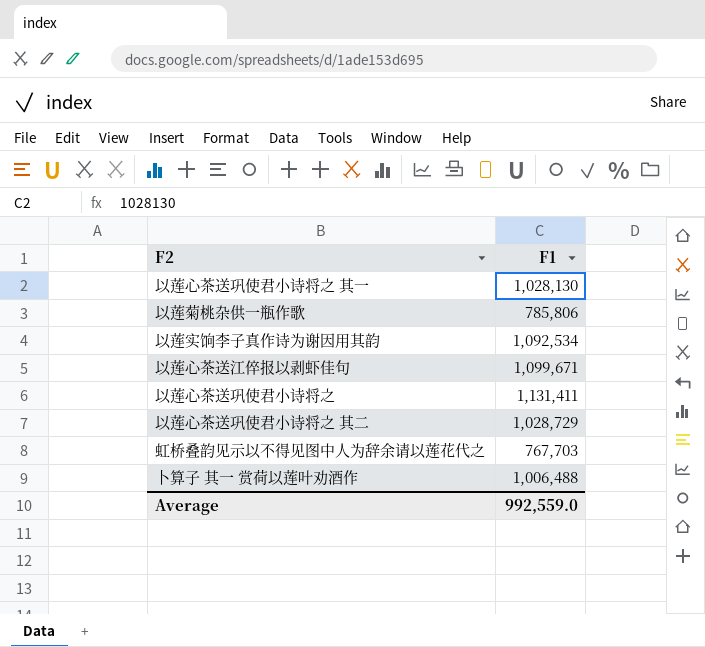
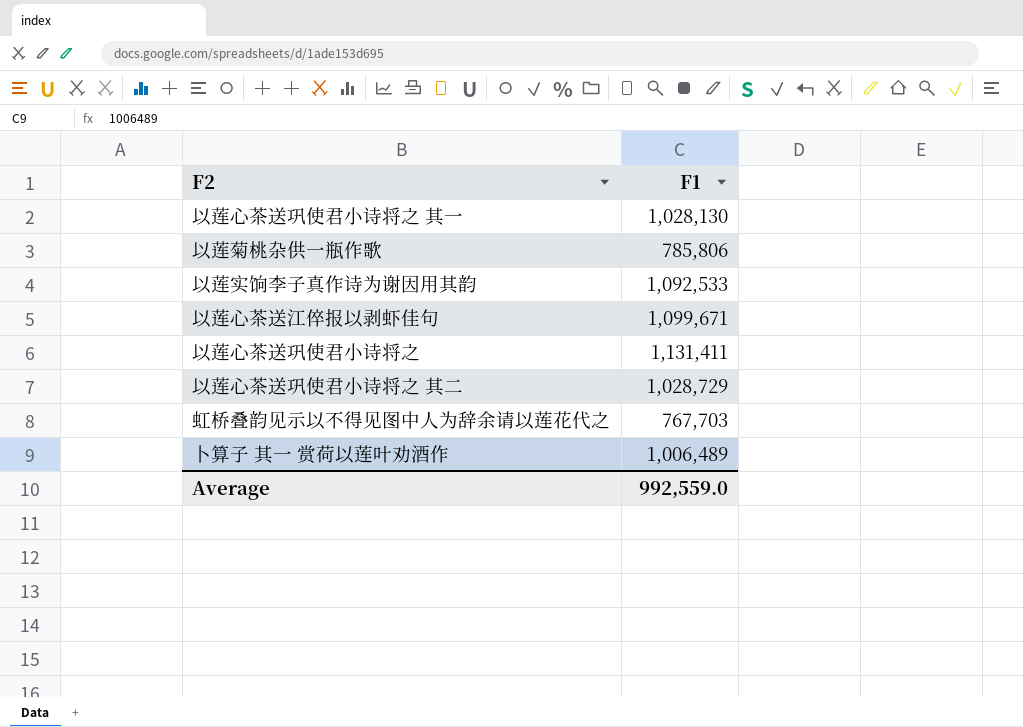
以莲实饷李子真作诗为谢因用其韵 | F1: 1,092,534 -> 1,092,533
卜算子 其一 赏荷以莲叶劝酒作 | F1: 1,006,488 -> 1,006,489

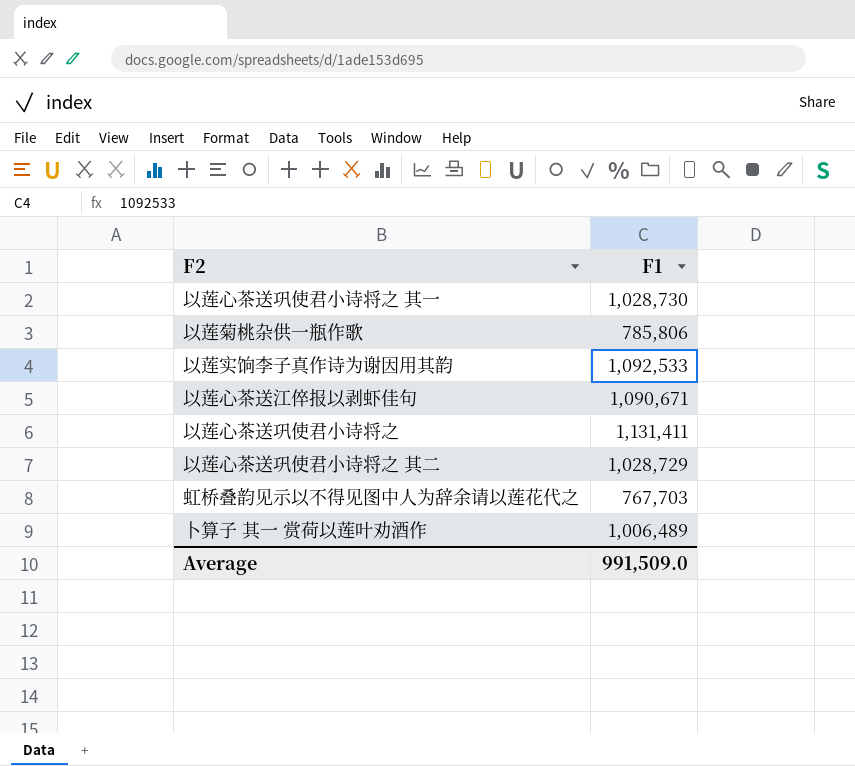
以莲心茶送巩使君小诗将之 其一 | F1: 1,028,130 -> 1,028,730
以莲心茶送江倅报以剥虾佳句 | F1: 1,099,671 -> 1,090,671
Average | F1: 992,559.0 -> 991,509.0

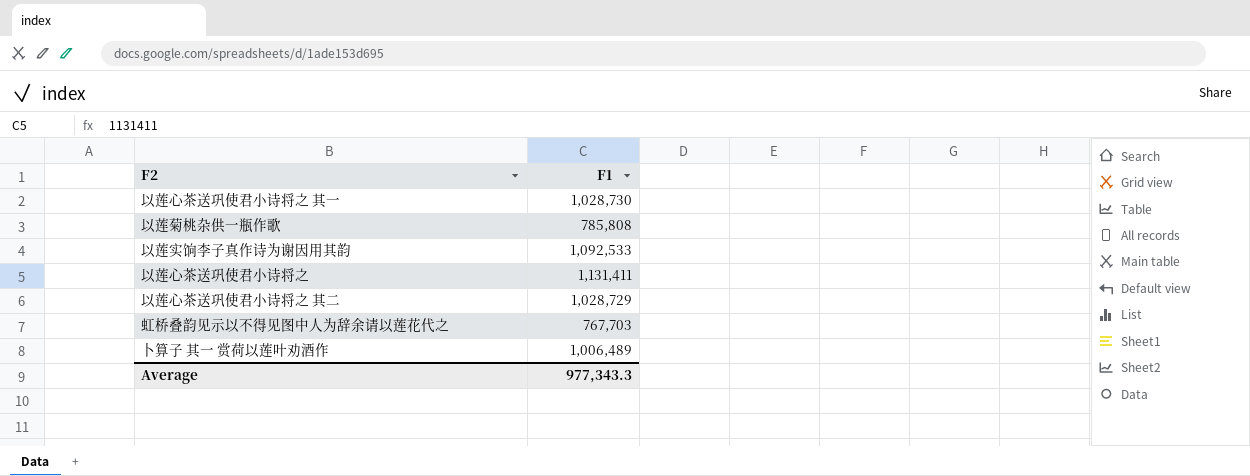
row 以莲心茶送江倅报以剥虾佳句: 1,090,671 -> none
以莲菊桃杂供一瓶作歌 | F1: 785,806 -> 785,808
Average | F1: 991,509.0 -> 977,343.3

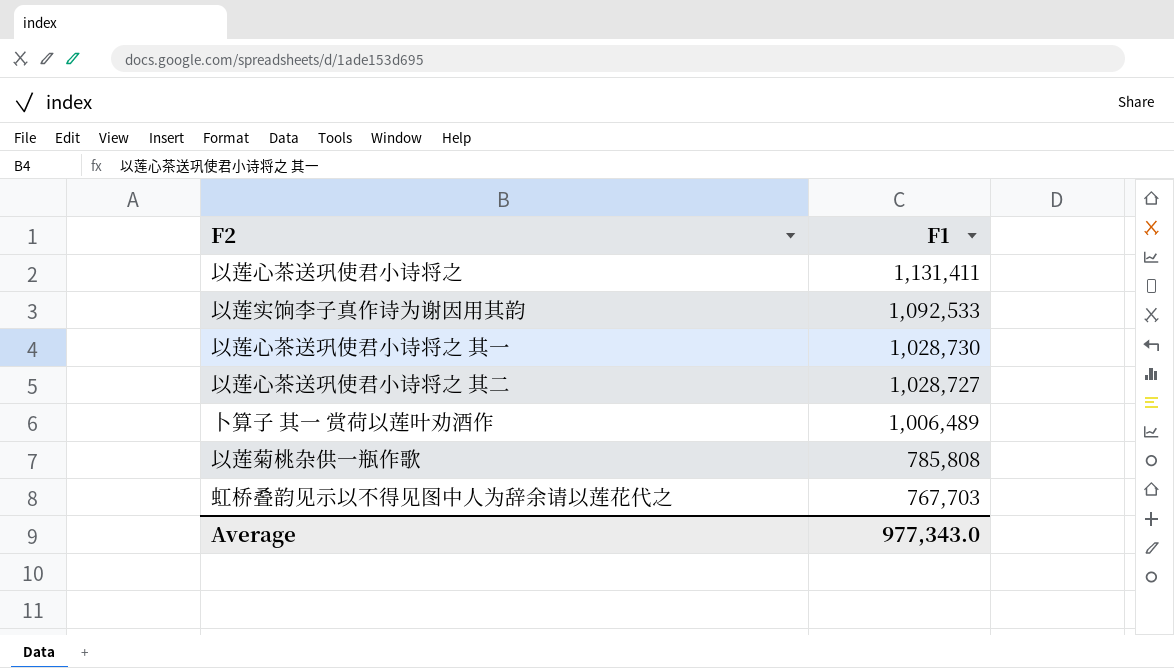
row order: none -> F1 descending
以莲心茶送巩使君小诗将之 其二 | F1: 1,028,729 -> 1,028,727
Average | F1: 977,343.3 -> 977,343.0

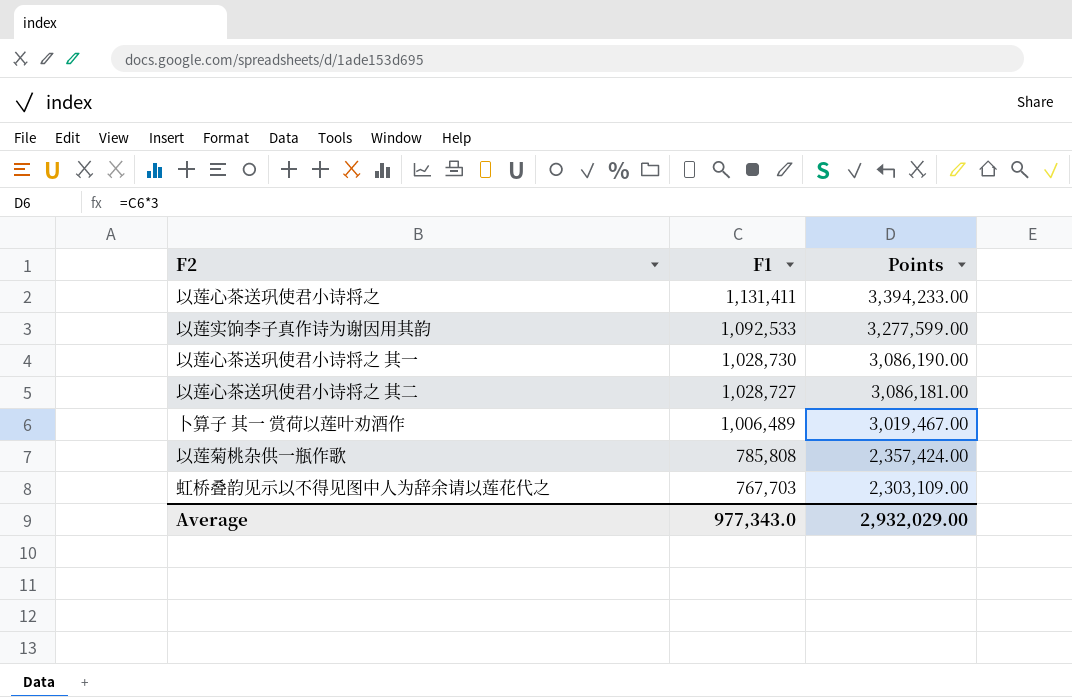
column Points | formula: none -> [F1] * 3

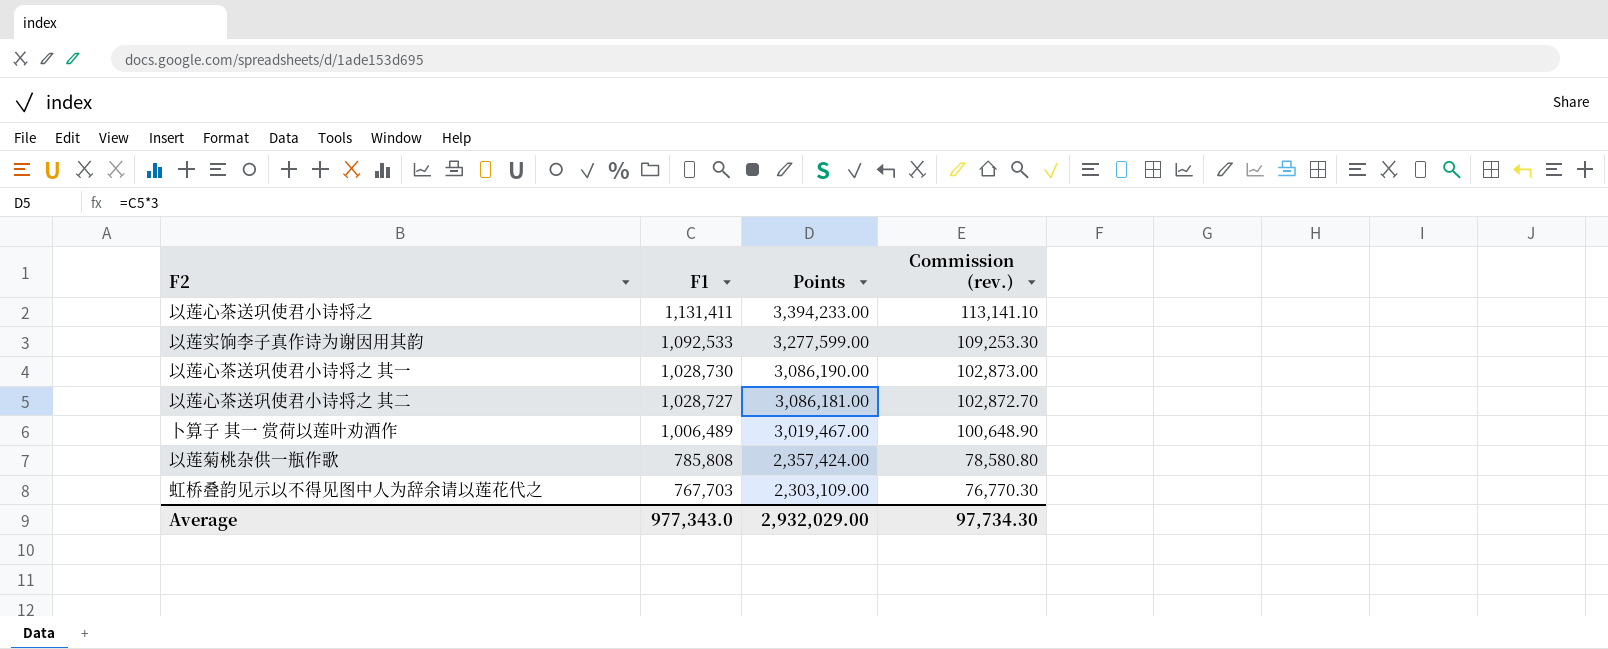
column Commission (rev.) | formula: none -> [F1] * 0.1

